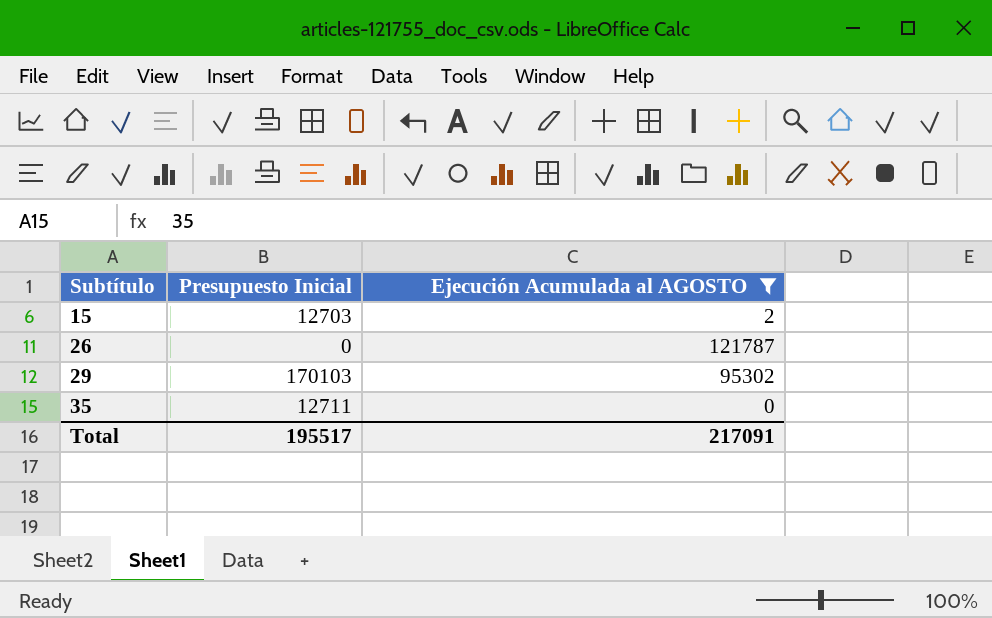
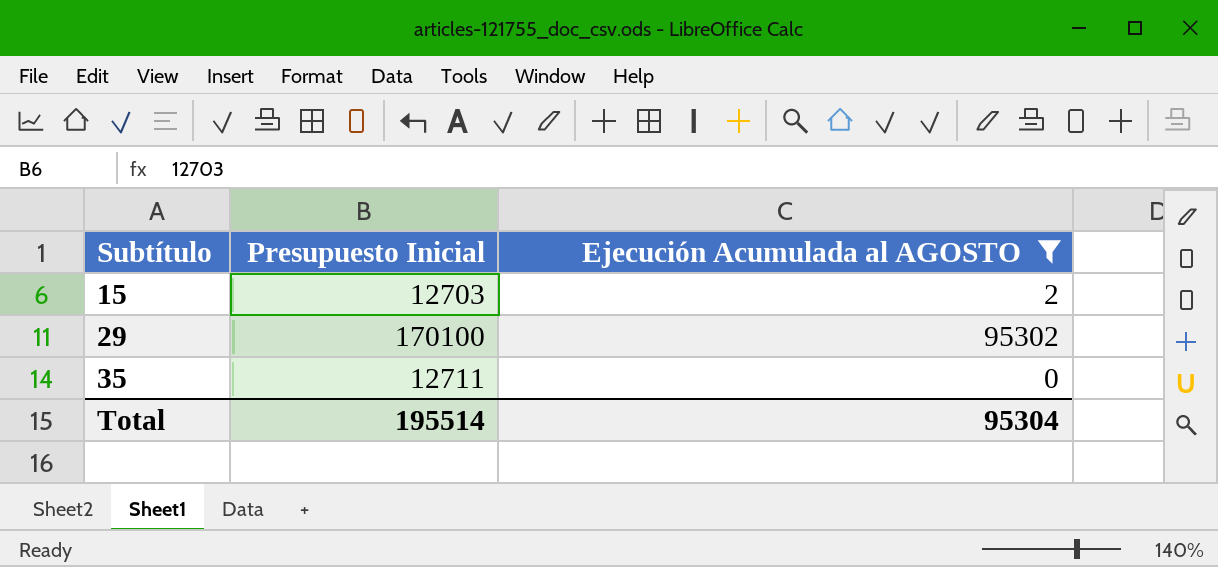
row 26: 0 | 121787 -> none
29 | Presupuesto Inicial: 170103 -> 170100
Total | Presupuesto Inicial: 195517 -> 195514
Total | Ejecución Acumulada al AGOSTO: 217091 -> 95304

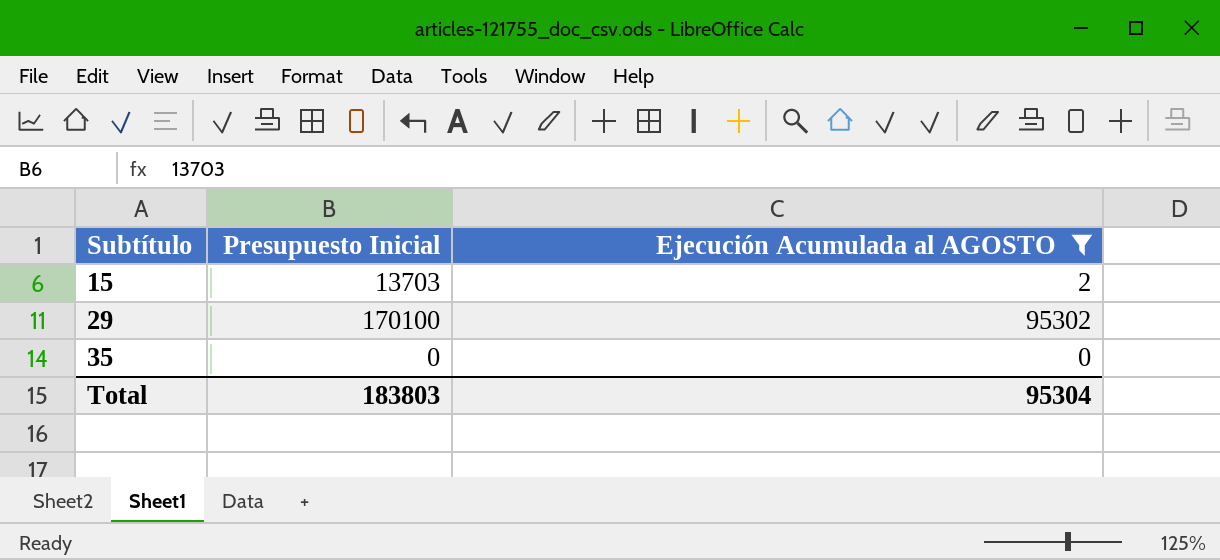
15 | Presupuesto Inicial: 12703 -> 13703
35 | Presupuesto Inicial: 12711 -> 0
Total | Presupuesto Inicial: 195514 -> 183803

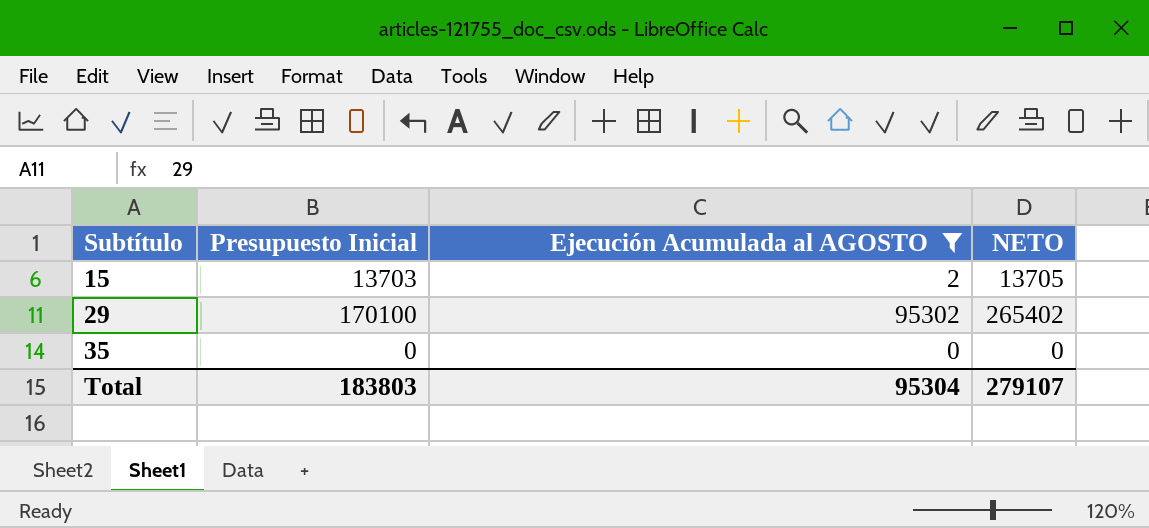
column NETO | formula: none -> [Presupuesto Inicial] + [Ejecución Acumulada al AGOSTO]

